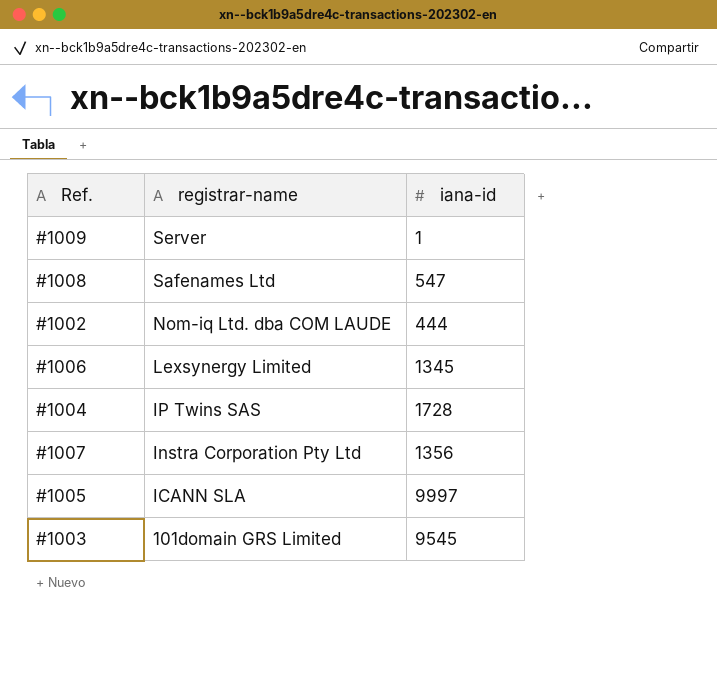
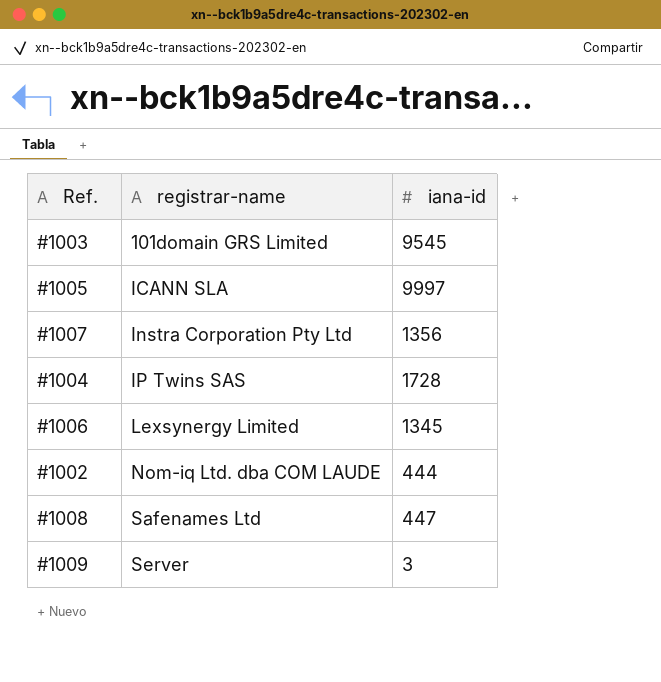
row order: registrar-name descending -> registrar-name ascending
#1008 | iana-id: 547 -> 447
#1009 | iana-id: 1 -> 3

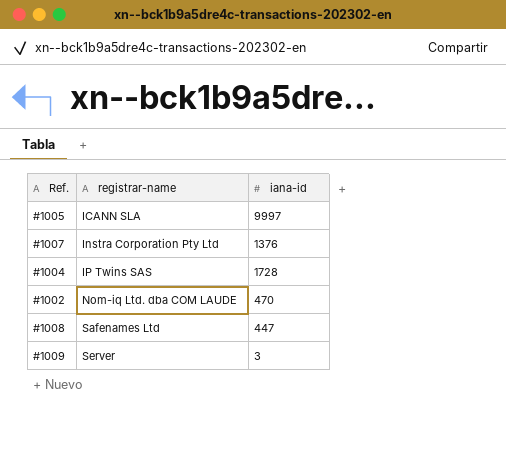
row #1003: 101domain GRS Limited | 9545 -> none
row #1006: Lexsynergy Limited | 1345 -> none
#1007 | iana-id: 1356 -> 1376
#1002 | iana-id: 444 -> 470

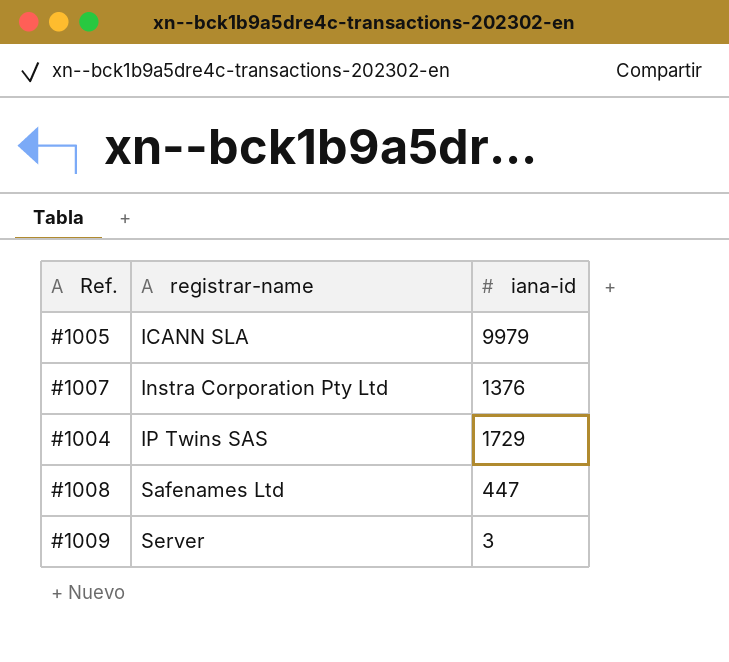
row #1002: Nom-iq Ltd. dba COM LAUDE | 470 -> none
#1005 | iana-id: 9997 -> 9979
#1004 | iana-id: 1728 -> 1729

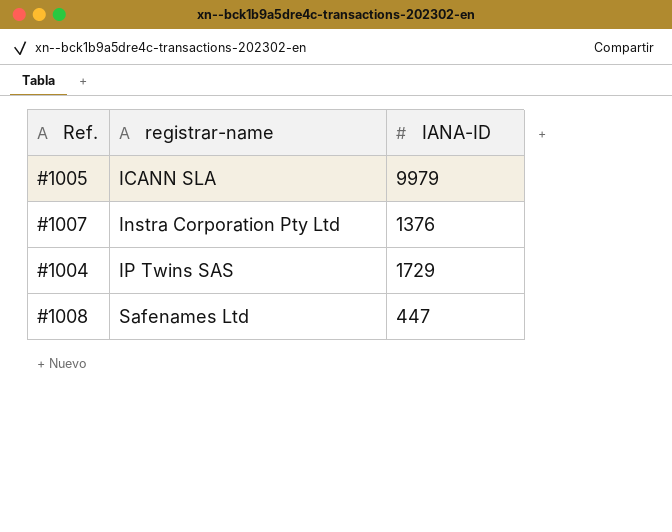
column name: iana-id -> IANA-ID
row #1009: Server | 3 -> none

